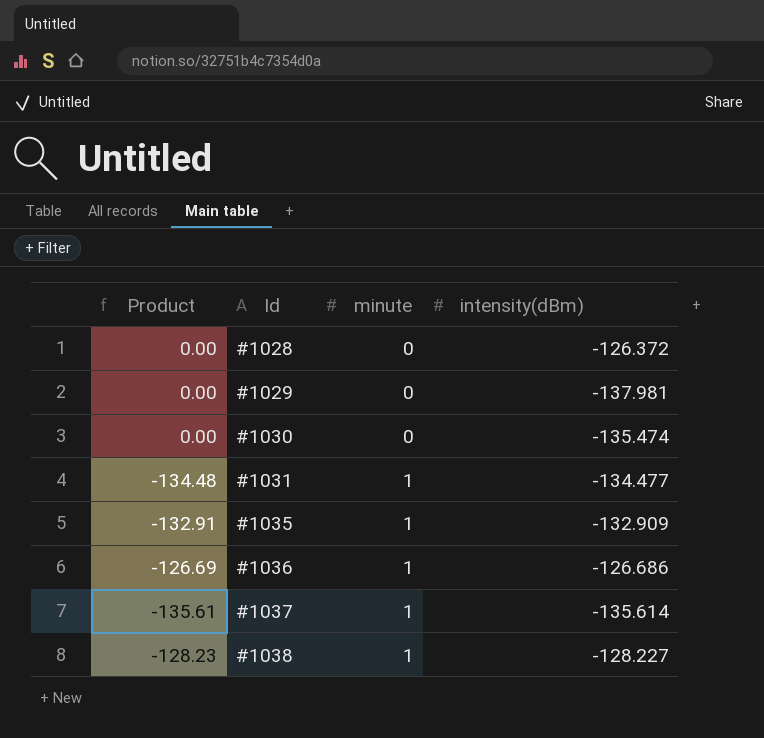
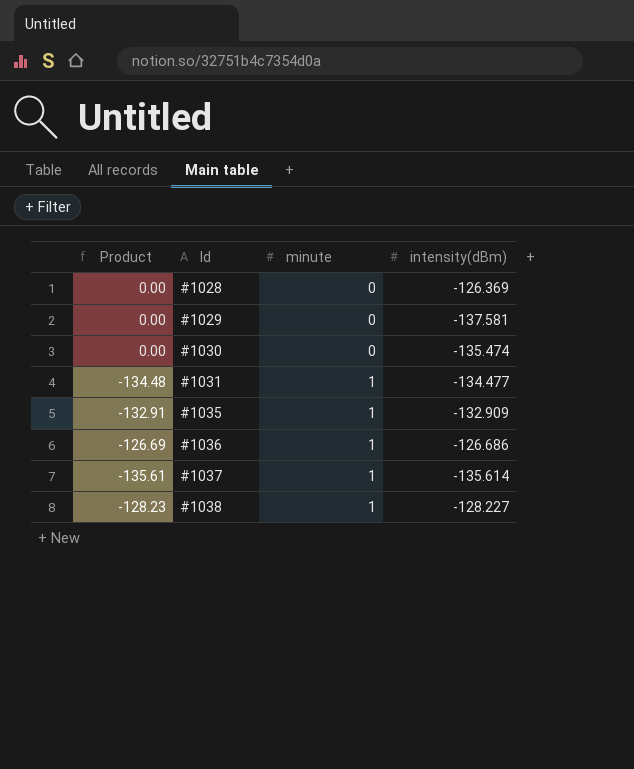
#1028 | intensity(dBm): -126.372 -> -126.369
#1029 | intensity(dBm): -137.981 -> -137.581

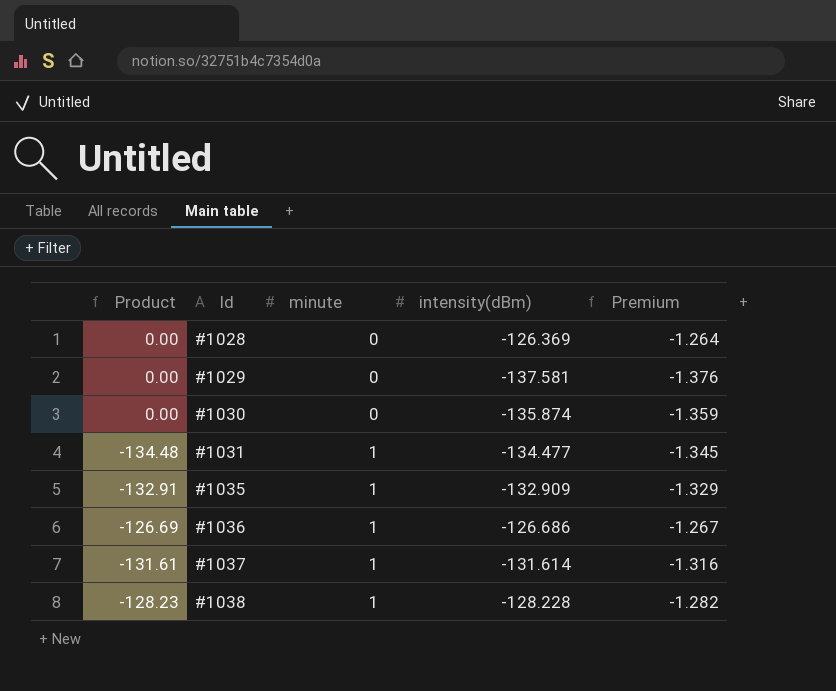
column Premium | formula: none -> [intensity(dBm)] * 0.01
#1030 | intensity(dBm): -135.474 -> -135.874
#1037 | Product: -135.61 -> -131.61
#1037 | intensity(dBm): -135.614 -> -131.614
#1038 | intensity(dBm): -128.227 -> -128.228

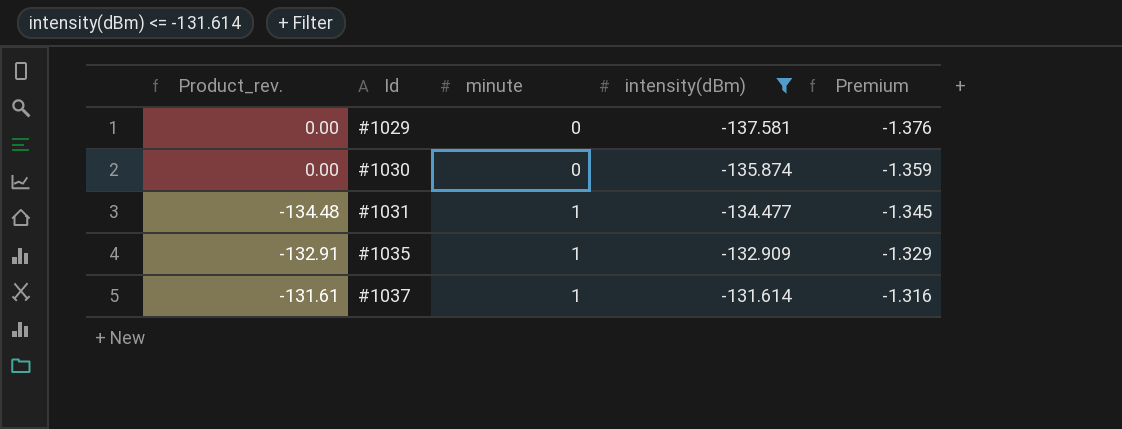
filter: none -> intensity(dBm) <= -131.614
column name: Product -> Product_rev.

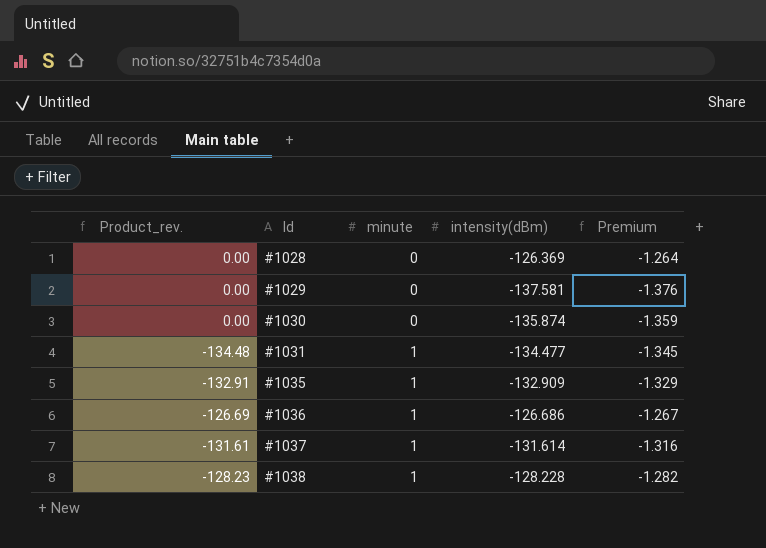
filter: intensity(dBm) <= -131.614 -> none

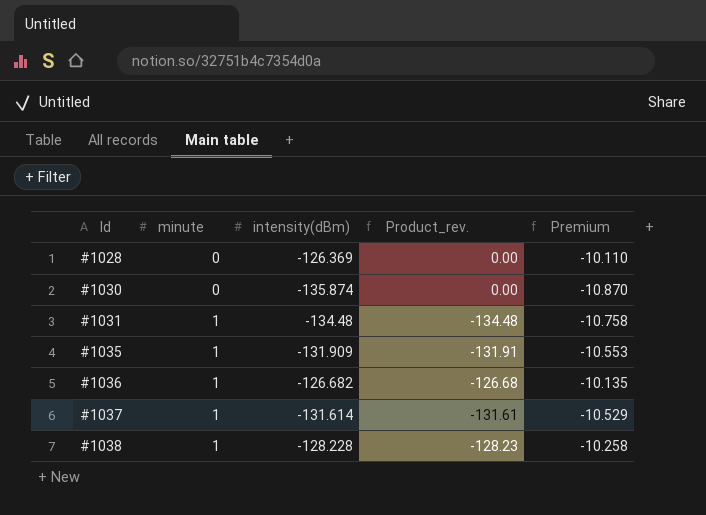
column Product_rev. | position: 1 -> 4
column Premium | formula: [intensity(dBm)] * 0.01 -> [intensity(dBm)] * 0.08
row #1029: 0.00 | 0 | -137.581 | -1.376 -> none
#1031 | intensity(dBm): -134.477 -> -134.48
#1035 | intensity(dBm): -132.909 -> -131.909
#1035 | Product_rev.: -132.91 -> -131.91
#1036 | intensity(dBm): -126.686 -> -126.682
#1036 | Product_rev.: -126.69 -> -126.68

